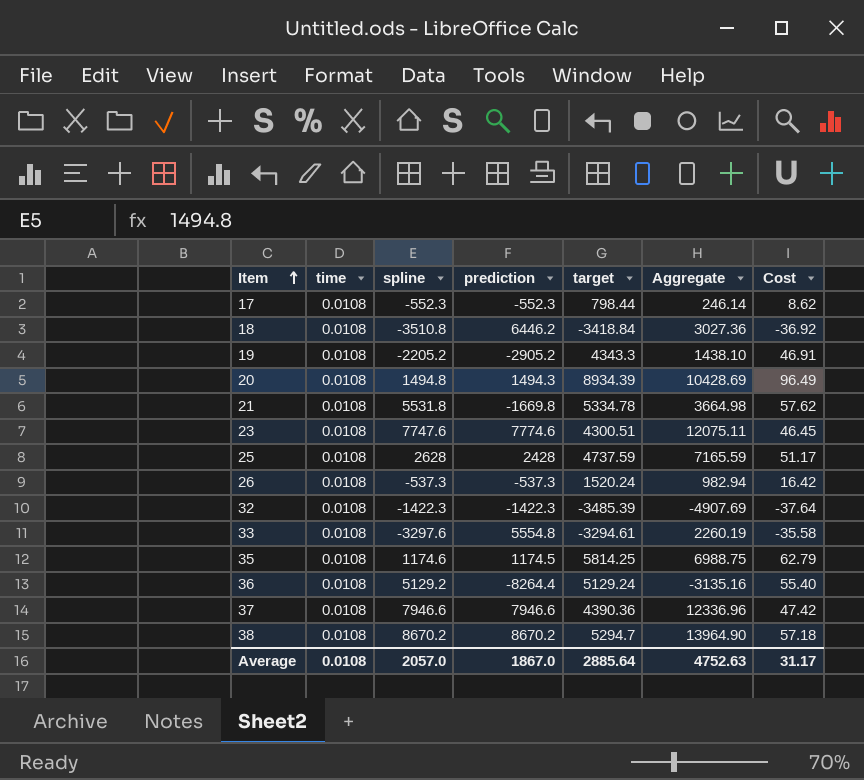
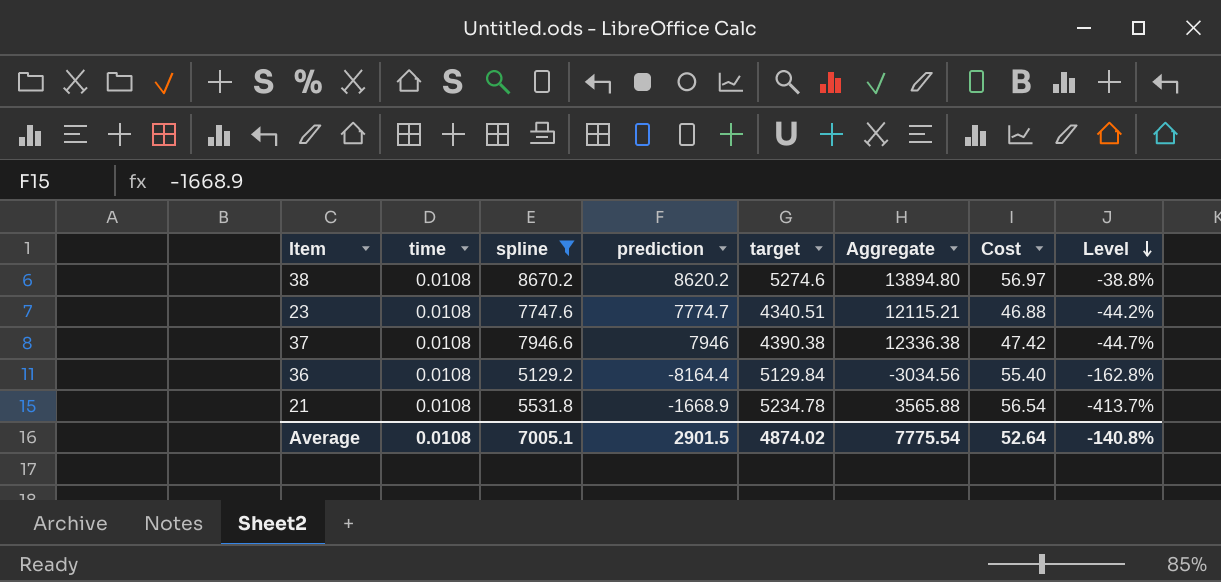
filter: none -> spline >= 5129.2
row order: Item ascending -> Level descending
column Level | formula: none -> ([target] - [prediction]) / [prediction]
38 | prediction: 8670.2 -> 8620.2
38 | target: 5294.7 -> 5274.6
38 | Aggregate: 13964.90 -> 13894.80
38 | Cost: 57.18 -> 56.97
23 | prediction: 7774.6 -> 7774.7
23 | target: 4300.51 -> 4340.51
23 | Aggregate: 12075.11 -> 12115.21
23 | Cost: 46.45 -> 46.88
37 | prediction: 7946.6 -> 7946
37 | target: 4390.36 -> 4390.38
37 | Aggregate: 12336.96 -> 12336.38
36 | prediction: -8264.4 -> -8164.4
36 | target: 5129.24 -> 5129.84
36 | Aggregate: -3135.16 -> -3034.56
21 | prediction: -1669.8 -> -1668.9
21 | target: 5334.78 -> 5234.78
21 | Aggregate: 3664.98 -> 3565.88
21 | Cost: 57.62 -> 56.54
Average | spline: 2057.0 -> 7005.1
Average | prediction: 1867.0 -> 2901.5
Average | target: 2885.64 -> 4874.02
Average | Aggregate: 4752.63 -> 7775.54
Average | Cost: 31.17 -> 52.64

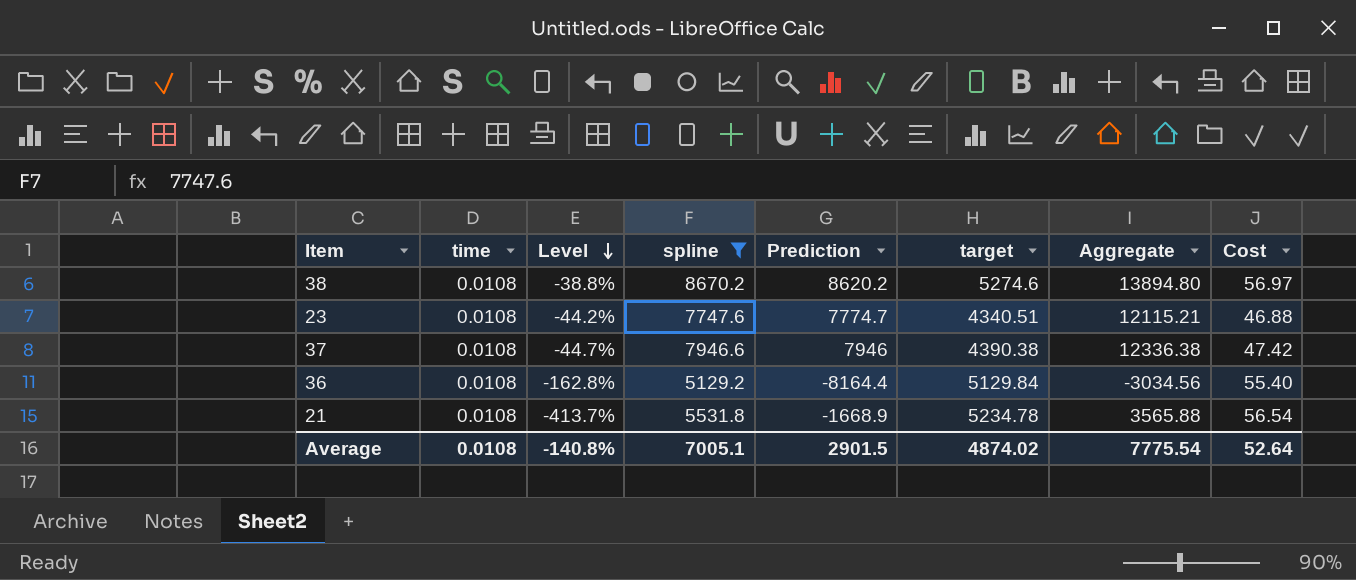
column Level | position: 8 -> 3
column name: prediction -> Prediction

